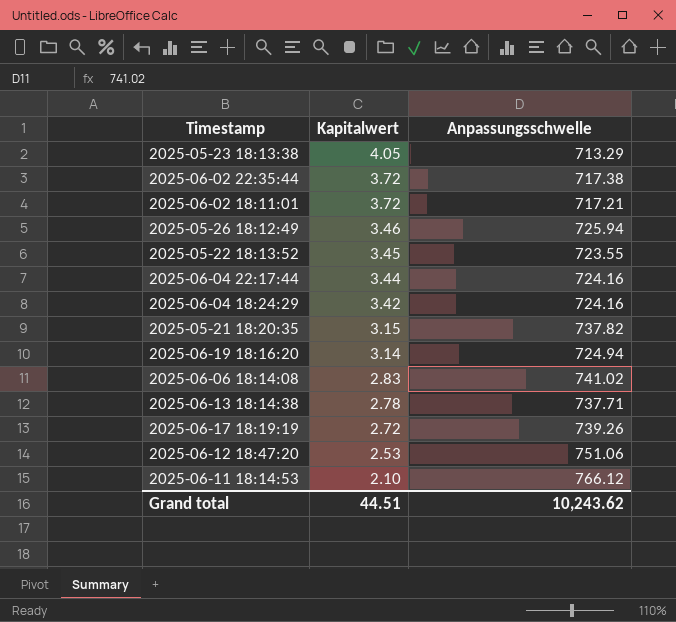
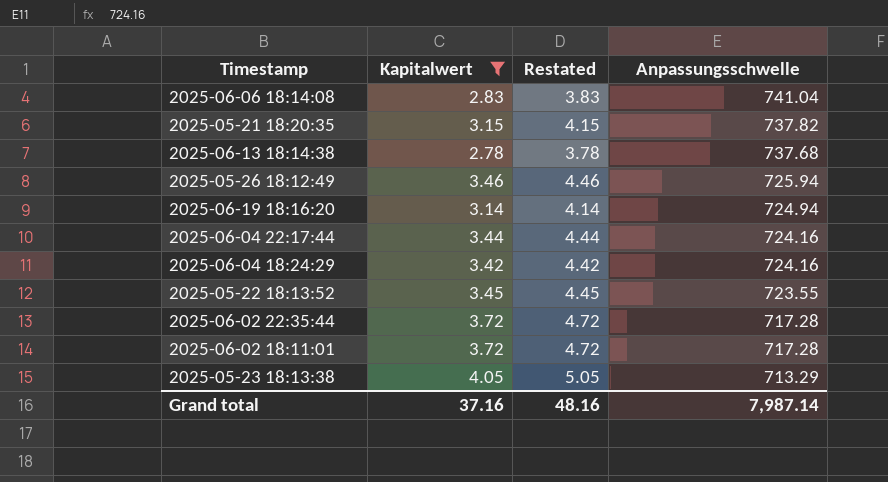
filter: none -> Kapitalwert >= 2.78
row order: Kapitalwert descending -> Anpassungsschwelle descending
column Restated | formula: none -> [Kapitalwert] + 1
2025-06-06 18:14:08 | Anpassungsschwelle: 741.02 -> 741.04
2025-06-13 18:14:38 | Anpassungsschwelle: 737.71 -> 737.68
2025-06-02 22:35:44 | Anpassungsschwelle: 717.38 -> 717.28
2025-06-02 18:11:01 | Anpassungsschwelle: 717.21 -> 717.28
Grand total | Kapitalwert: 44.51 -> 37.16
Grand total | Anpassungsschwelle: 10,243.62 -> 7,987.14

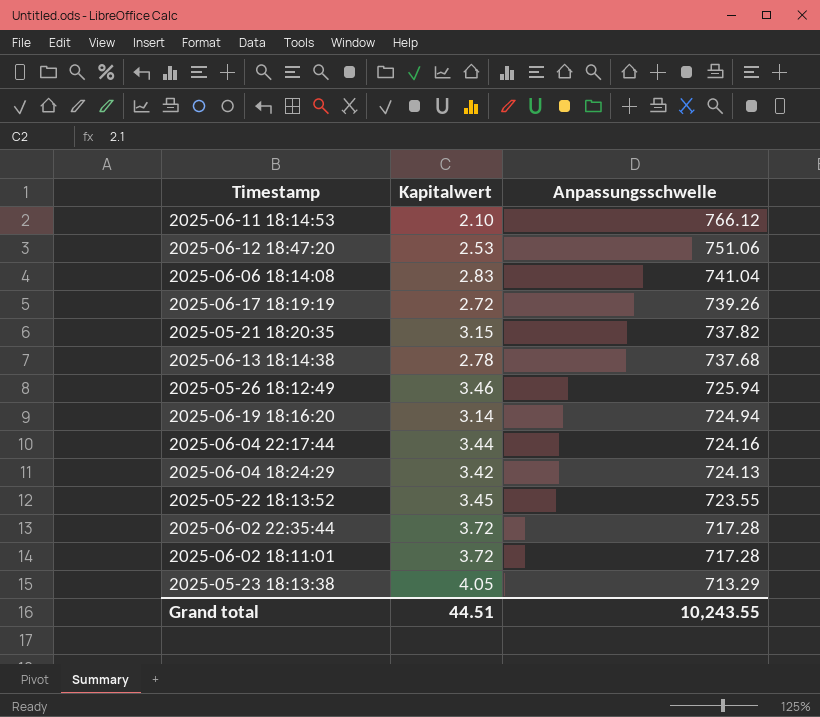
filter: Kapitalwert >= 2.78 -> none
column Restated | formula: [Kapitalwert] + 1 -> none
2025-06-04 18:24:29 | Anpassungsschwelle: 724.16 -> 724.13
Grand total | Kapitalwert: 37.16 -> 44.51
Grand total | Anpassungsschwelle: 7,987.14 -> 10,243.55

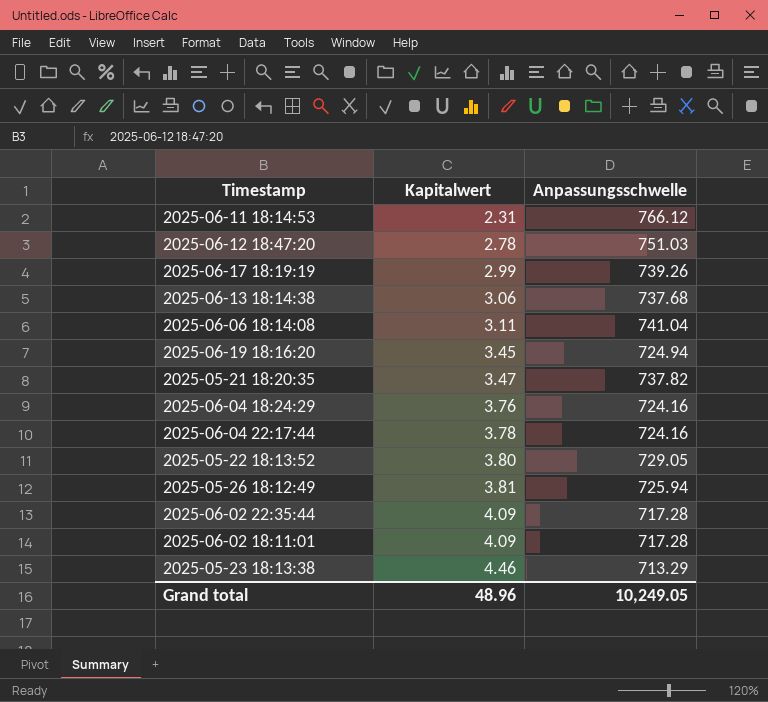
row order: Anpassungsschwelle descending -> Kapitalwert ascending
2025-06-11 18:14:53 | Kapitalwert: 2.10 -> 2.31
2025-06-12 18:47:20 | Kapitalwert: 2.53 -> 2.78
2025-06-12 18:47:20 | Anpassungsschwelle: 751.06 -> 751.03
2025-06-17 18:19:19 | Kapitalwert: 2.72 -> 2.99
2025-06-13 18:14:38 | Kapitalwert: 2.78 -> 3.06
2025-06-06 18:14:08 | Kapitalwert: 2.83 -> 3.11
2025-06-19 18:16:20 | Kapitalwert: 3.14 -> 3.45
2025-05-21 18:20:35 | Kapitalwert: 3.15 -> 3.47
2025-06-04 18:24:29 | Kapitalwert: 3.42 -> 3.76
2025-06-04 18:24:29 | Anpassungsschwelle: 724.13 -> 724.16
2025-06-04 22:17:44 | Kapitalwert: 3.44 -> 3.78
2025-05-22 18:13:52 | Kapitalwert: 3.45 -> 3.80
2025-05-22 18:13:52 | Anpassungsschwelle: 723.55 -> 729.05
2025-05-26 18:12:49 | Kapitalwert: 3.46 -> 3.81
2025-06-02 22:35:44 | Kapitalwert: 3.72 -> 4.09
2025-06-02 18:11:01 | Kapitalwert: 3.72 -> 4.09
2025-05-23 18:13:38 | Kapitalwert: 4.05 -> 4.46
Grand total | Kapitalwert: 44.51 -> 48.96
Grand total | Anpassungsschwelle: 10,243.55 -> 10,249.05

